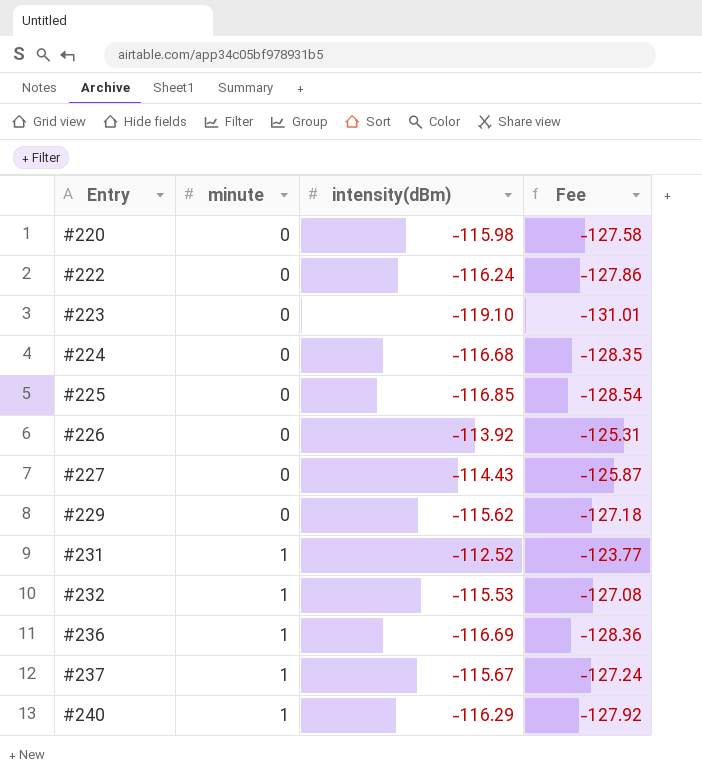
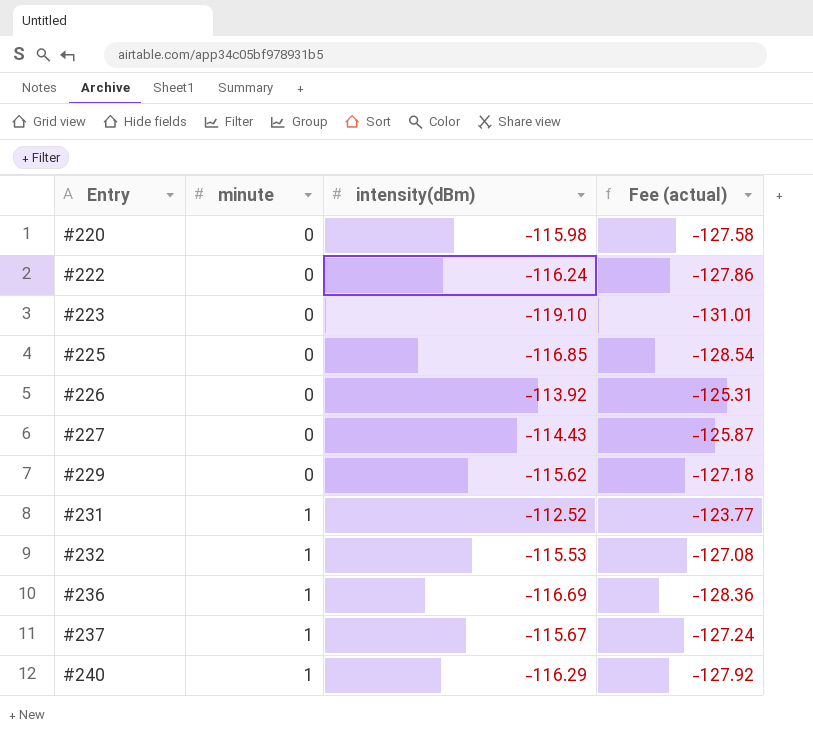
column name: Fee -> Fee (actual)
row #224: 0 | -116.68 | -128.35 -> none

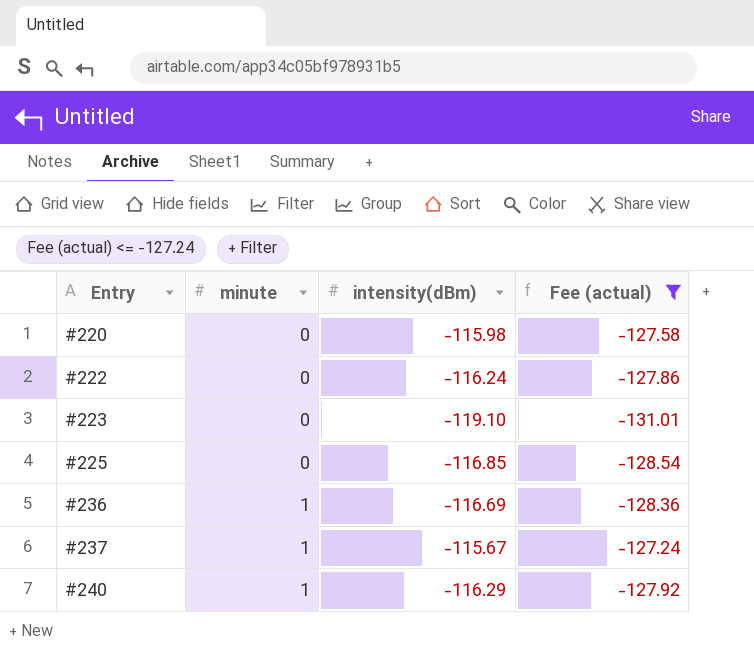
filter: none -> Fee (actual) <= -127.24

